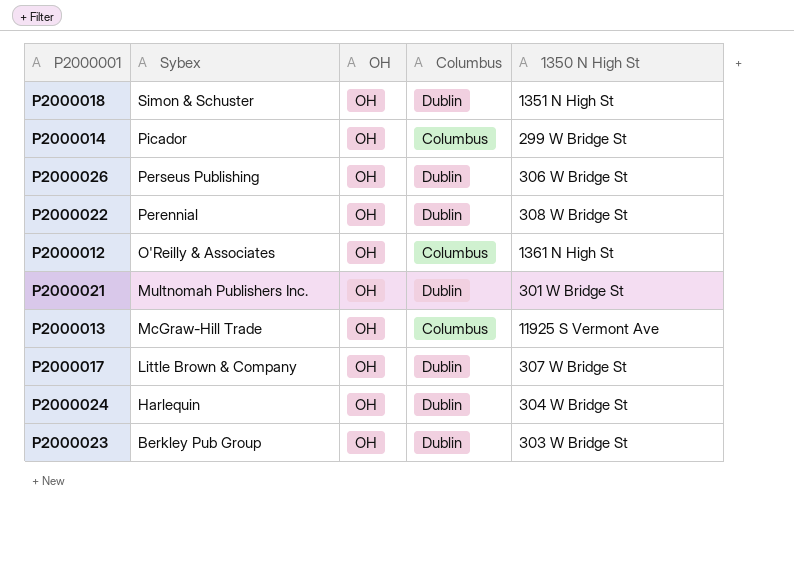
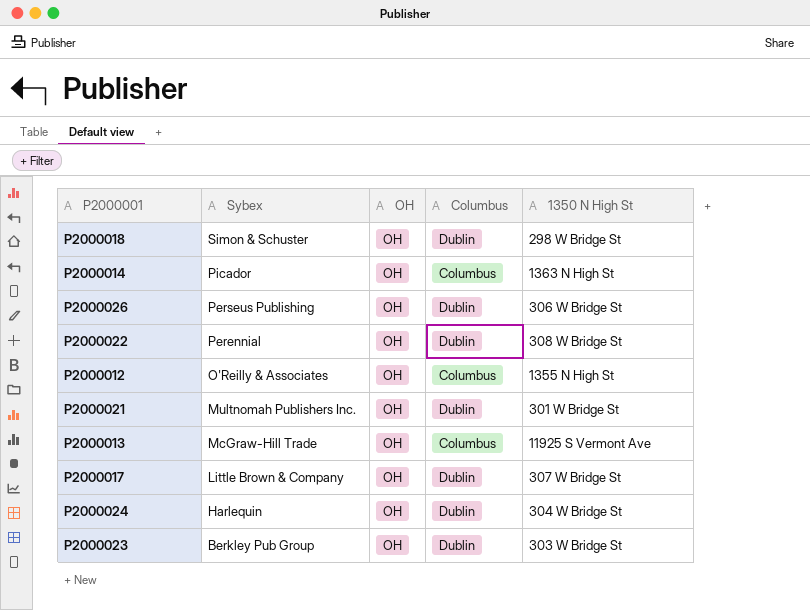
P2000018 | 1350 N High St: 1351 N High St -> 298 W Bridge St
P2000014 | 1350 N High St: 299 W Bridge St -> 1363 N High St
P2000012 | 1350 N High St: 1361 N High St -> 1355 N High St

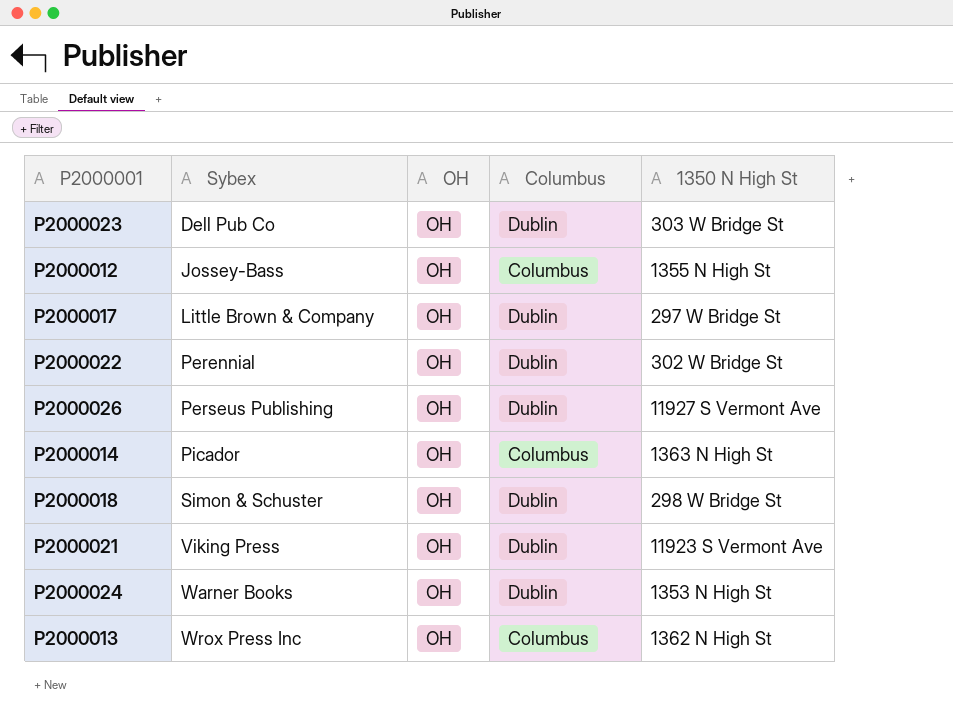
row order: Sybex descending -> Sybex ascending
P2000023 | Sybex: Berkley Pub Group -> Dell Pub Co
P2000012 | Sybex: O'Reilly & Associates -> Jossey-Bass
P2000017 | 1350 N High St: 307 W Bridge St -> 297 W Bridge St
P2000022 | 1350 N High St: 308 W Bridge St -> 302 W Bridge St
P2000026 | 1350 N High St: 306 W Bridge St -> 11927 S Vermont Ave
P2000021 | Sybex: Multnomah Publishers Inc. -> Viking Press
P2000021 | 1350 N High St: 301 W Bridge St -> 11923 S Vermont Ave
P2000024 | Sybex: Harlequin -> Warner Books
P2000024 | 1350 N High St: 304 W Bridge St -> 1353 N High St
P2000013 | Sybex: McGraw-Hill Trade -> Wrox Press Inc
P2000013 | 1350 N High St: 11925 S Vermont Ave -> 1362 N High St

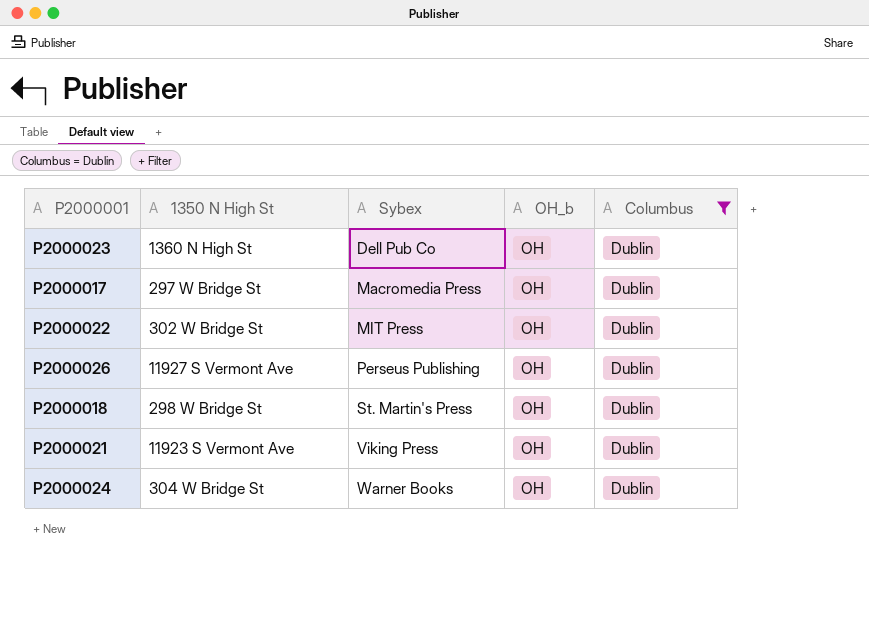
filter: none -> Columbus = Dublin
column 1350 N High St | position: 5 -> 2
column name: OH -> OH_b
P2000023 | 1350 N High St: 303 W Bridge St -> 1360 N High St
P2000017 | Sybex: Little Brown & Company -> Macromedia Press
P2000022 | Sybex: Perennial -> MIT Press
P2000018 | Sybex: Simon & Schuster -> St. Martin's Press
P2000024 | 1350 N High St: 1353 N High St -> 304 W Bridge St

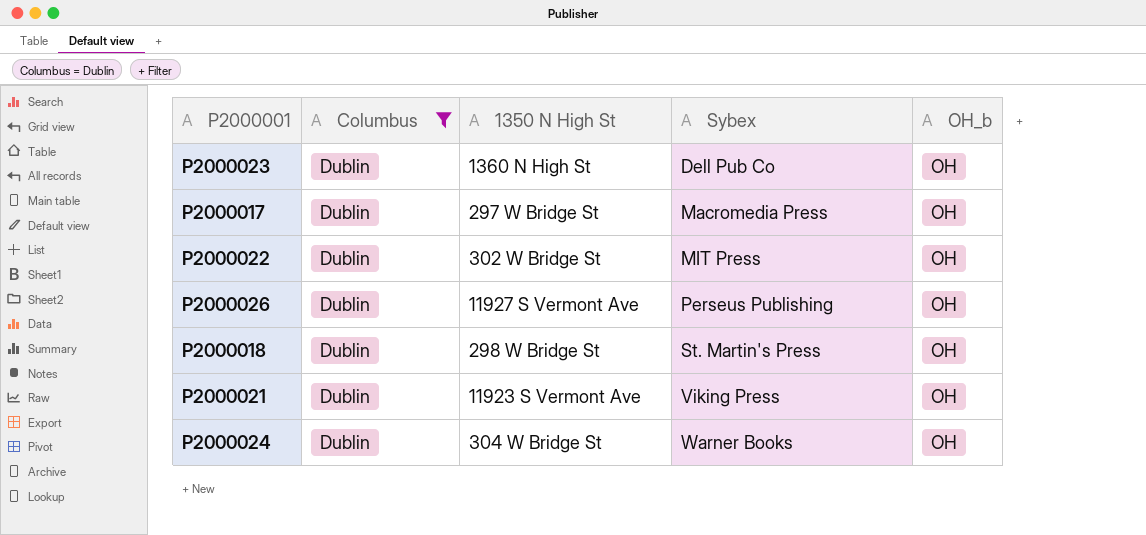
column Columbus | position: 5 -> 2

